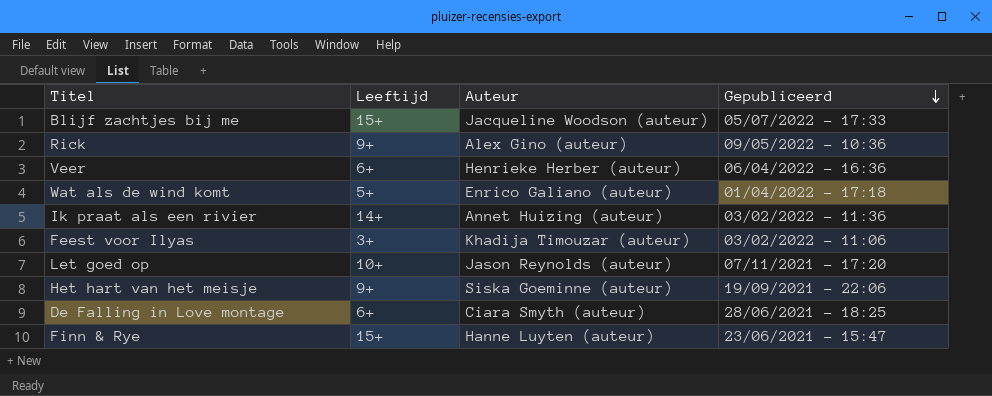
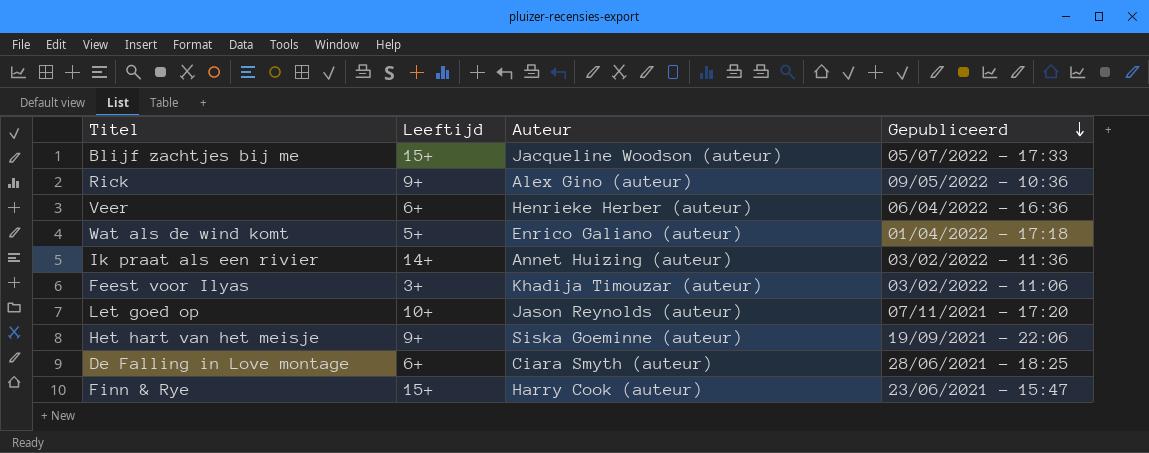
Finn & Rye | Auteur: Hanne Luyten (auteur) -> Harry Cook (auteur)

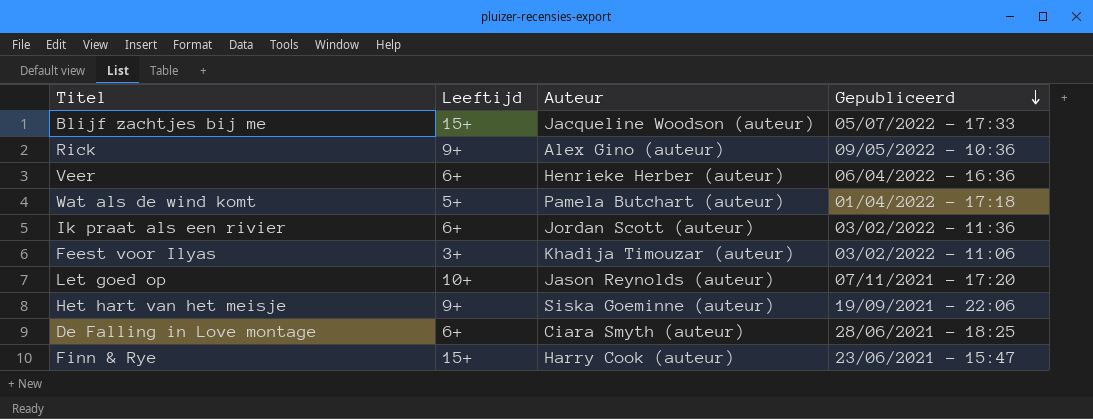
Wat als de wind komt | Auteur: Enrico Galiano (auteur) -> Pamela Butchart (auteur)
Ik praat als een rivier | Leeftijd: 14+ -> 6+
Ik praat als een rivier | Auteur: Annet Huizing (auteur) -> Jordan Scott (auteur)

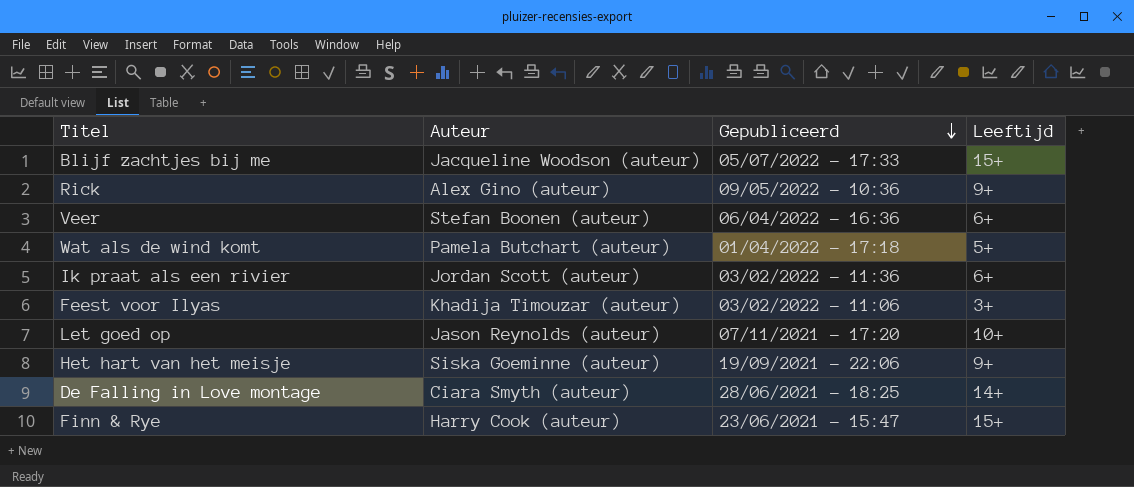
column Leeftijd | position: 2 -> 4
Veer | Auteur: Henrieke Herber (auteur) -> Stefan Boonen (auteur)
De Falling in Love montage | Leeftijd: 6+ -> 14+

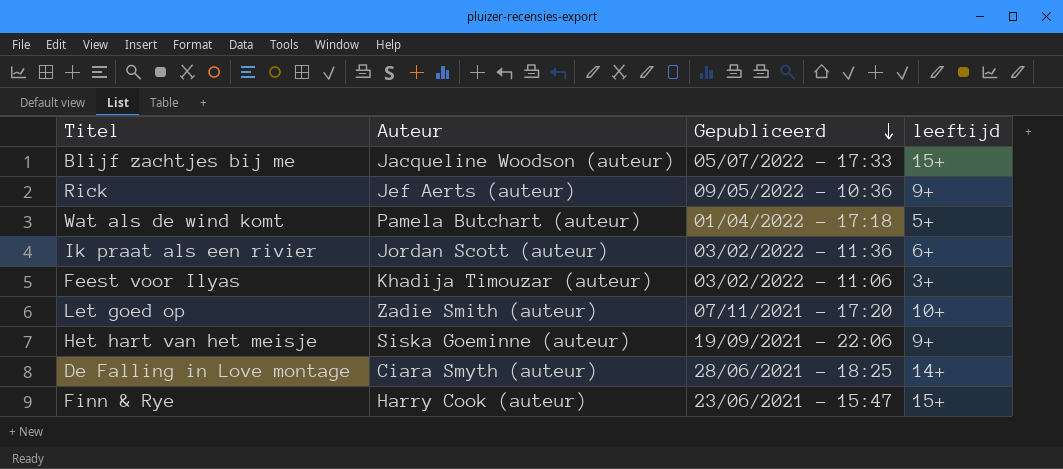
column name: Leeftijd -> leeftijd
row Veer: Stefan Boonen (auteur) | 06/04/2022 - 16:36 | 6+ -> none
Rick | Auteur: Alex Gino (auteur) -> Jef Aerts (auteur)
Let goed op | Auteur: Jason Reynolds (auteur) -> Zadie Smith (auteur)

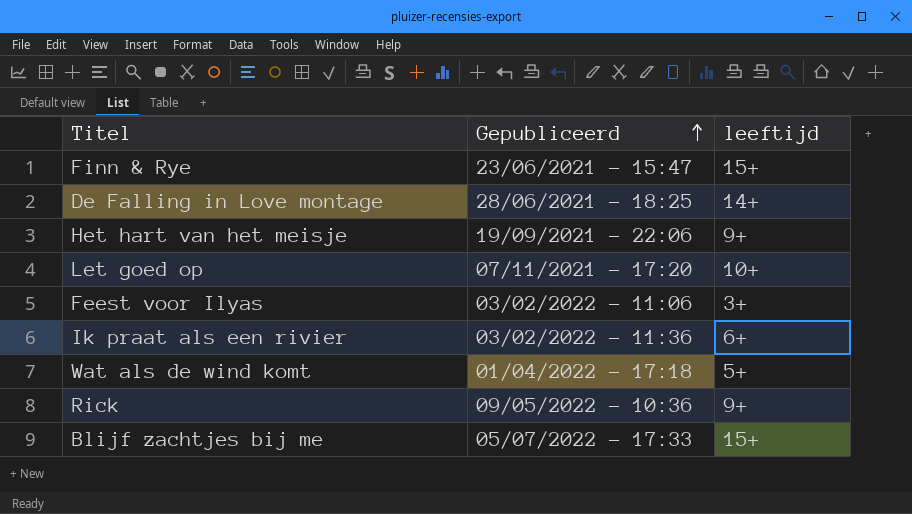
row order: Gepubliceerd descending -> Gepubliceerd ascending
column Auteur | position: 2 -> none

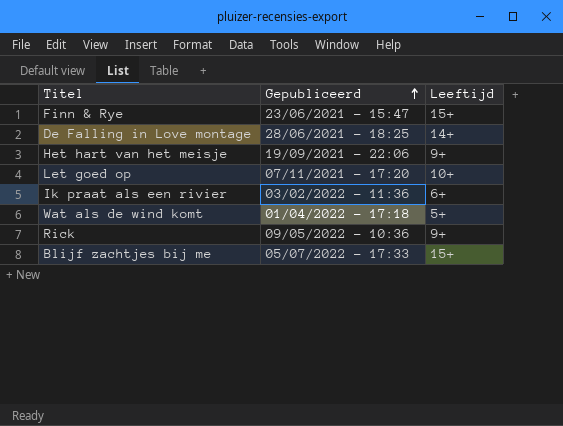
column name: leeftijd -> Leeftijd
row Feest voor Ilyas: 03/02/2022 - 11:06 | 3+ -> none

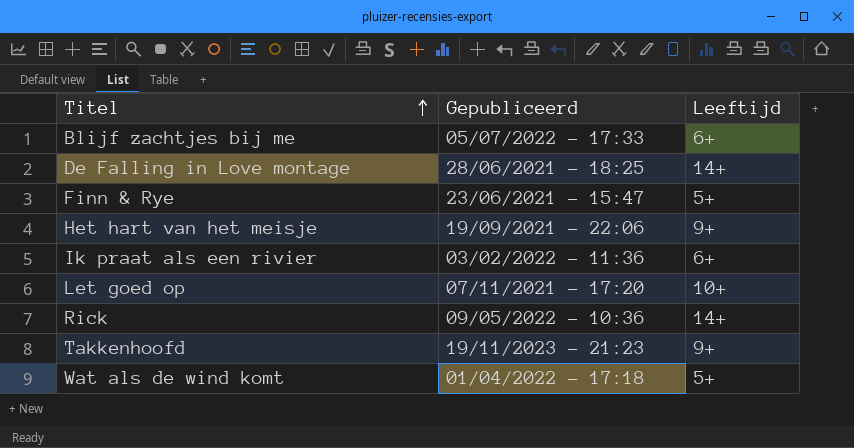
row order: Gepubliceerd ascending -> Titel ascending
Blijf zachtjes bij me | Leeftijd: 15+ -> 6+
Finn & Rye | Leeftijd: 15+ -> 5+
Rick | Leeftijd: 9+ -> 14+
row Takkenhoofd: none -> 19/11/2023 - 21:23 | 9+

